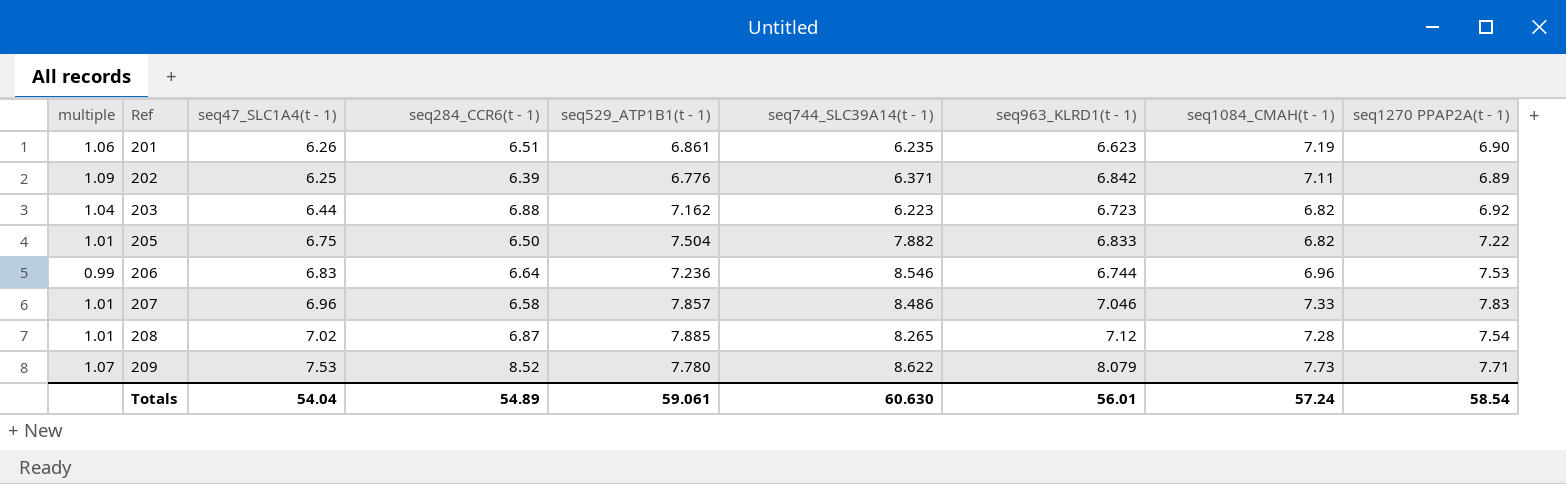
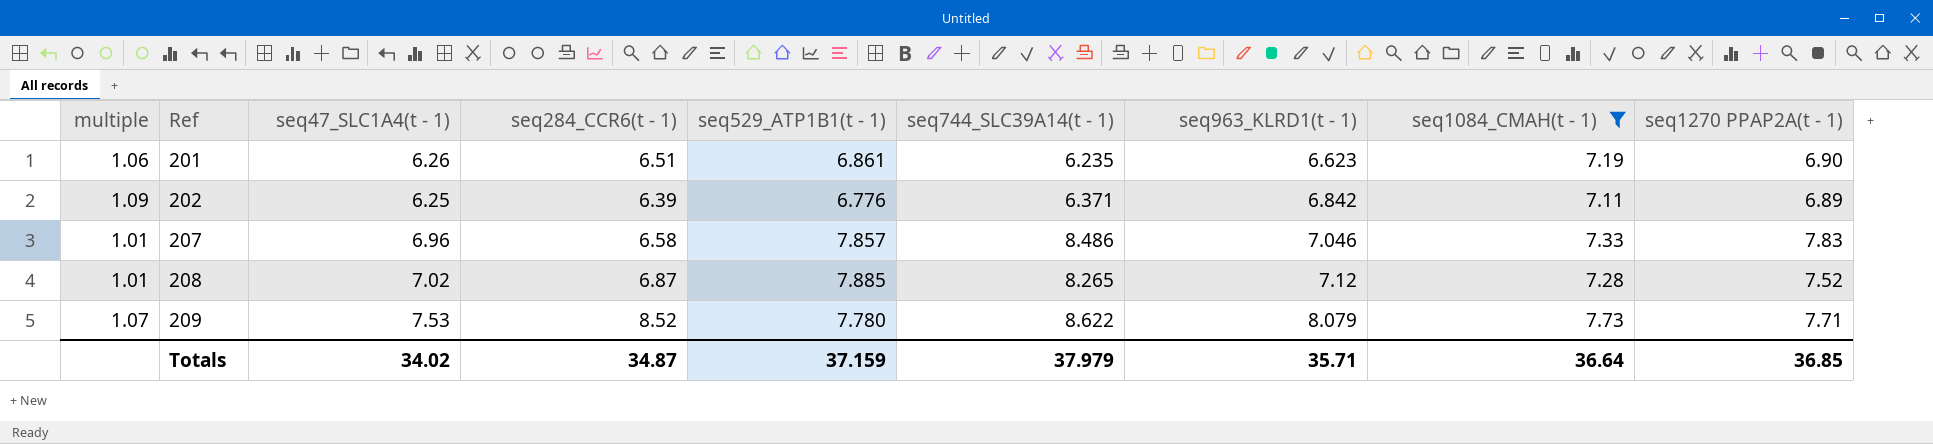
filter: none -> seq1084_CMAH(t - 1) >= 7.11
208 | seq1270 PPAP2A(t - 1): 7.54 -> 7.52
Totals | seq47_SLC1A4(t - 1): 54.04 -> 34.02
Totals | seq284_CCR6(t - 1): 54.89 -> 34.87
Totals | seq529_ATP1B1(t - 1): 59.061 -> 37.159
Totals | seq744_SLC39A14(t - 1): 60.630 -> 37.979
Totals | seq963_KLRD1(t - 1): 56.01 -> 35.71
Totals | seq1084_CMAH(t - 1): 57.24 -> 36.64
Totals | seq1270 PPAP2A(t - 1): 58.54 -> 36.85

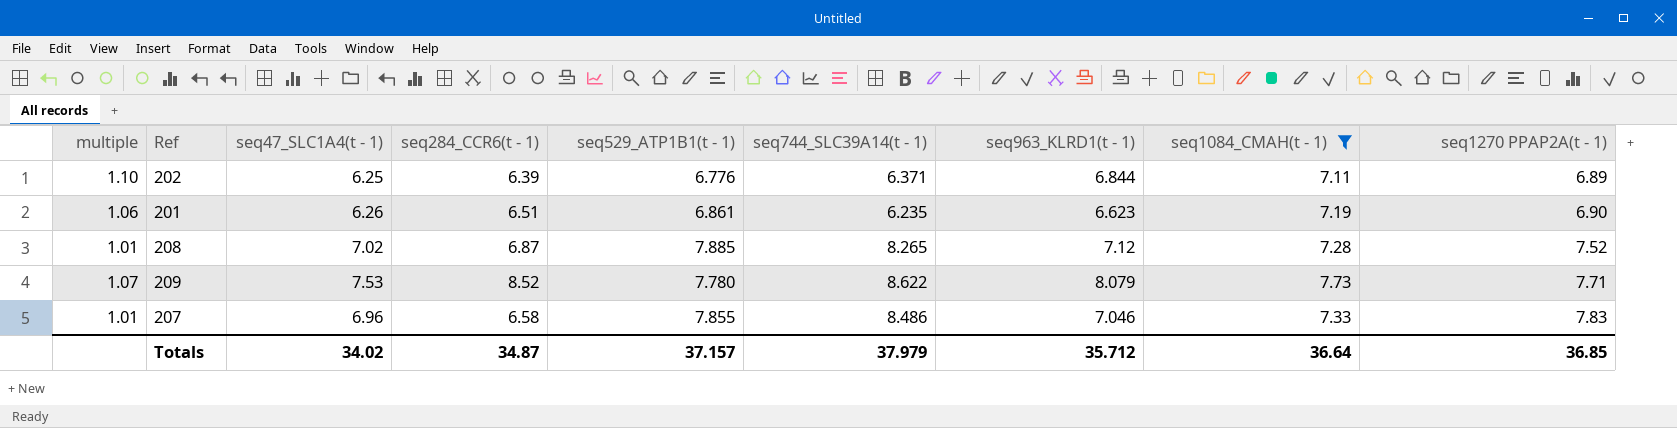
row order: Ref ascending -> seq1270 PPAP2A(t - 1) ascending
202 | multiple: 1.09 -> 1.10
202 | seq963_KLRD1(t - 1): 6.842 -> 6.844
207 | seq529_ATP1B1(t - 1): 7.857 -> 7.855
Totals | seq529_ATP1B1(t - 1): 37.159 -> 37.157
Totals | seq963_KLRD1(t - 1): 35.71 -> 35.712

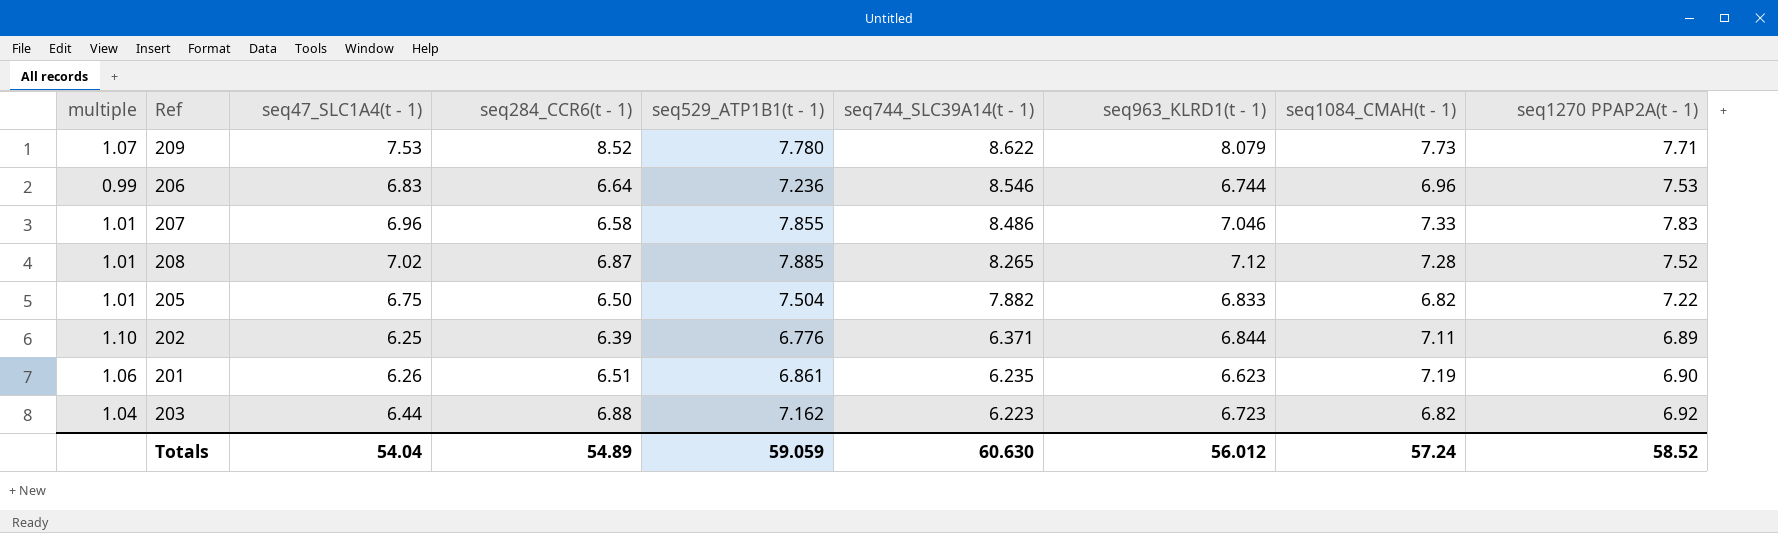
filter: seq1084_CMAH(t - 1) >= 7.11 -> none
row order: seq1270 PPAP2A(t - 1) ascending -> seq744_SLC39A14(t - 1) descending
Totals | seq47_SLC1A4(t - 1): 34.02 -> 54.04
Totals | seq284_CCR6(t - 1): 34.87 -> 54.89
Totals | seq529_ATP1B1(t - 1): 37.157 -> 59.059
Totals | seq744_SLC39A14(t - 1): 37.979 -> 60.630
Totals | seq963_KLRD1(t - 1): 35.712 -> 56.012
Totals | seq1084_CMAH(t - 1): 36.64 -> 57.24
Totals | seq1270 PPAP2A(t - 1): 36.85 -> 58.52

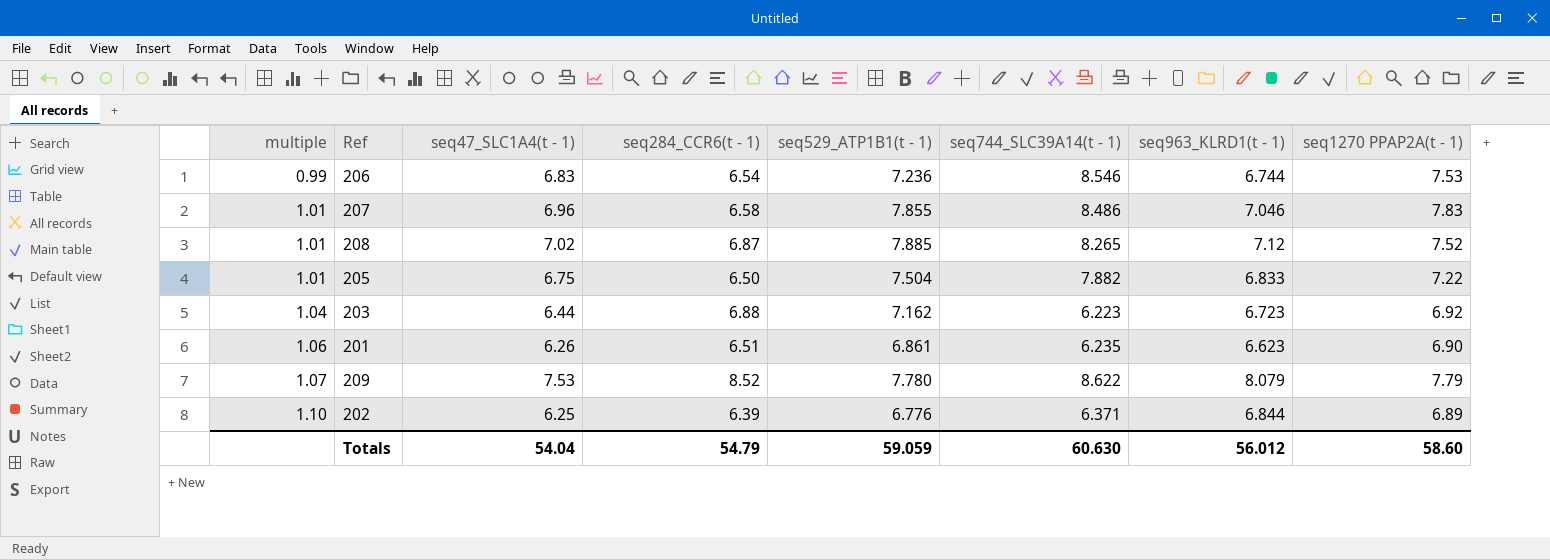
row order: seq744_SLC39A14(t - 1) descending -> multiple ascending
column seq1084_CMAH(t - 1) | position: 8 -> none
206 | seq284_CCR6(t - 1): 6.64 -> 6.54
209 | seq1270 PPAP2A(t - 1): 7.71 -> 7.79
Totals | seq284_CCR6(t - 1): 54.89 -> 54.79
Totals | seq1270 PPAP2A(t - 1): 58.52 -> 58.60

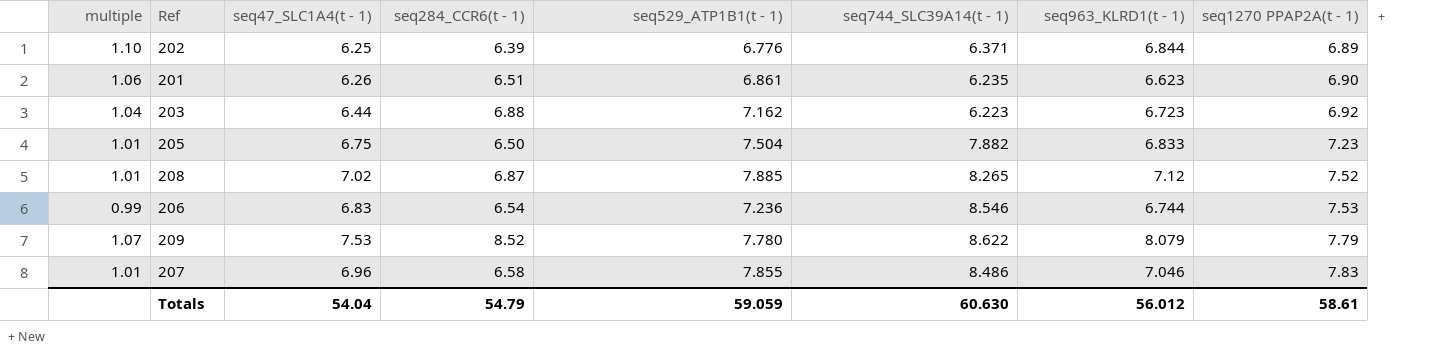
row order: multiple ascending -> seq1270 PPAP2A(t - 1) ascending
205 | seq1270 PPAP2A(t - 1): 7.22 -> 7.23
Totals | seq1270 PPAP2A(t - 1): 58.60 -> 58.61

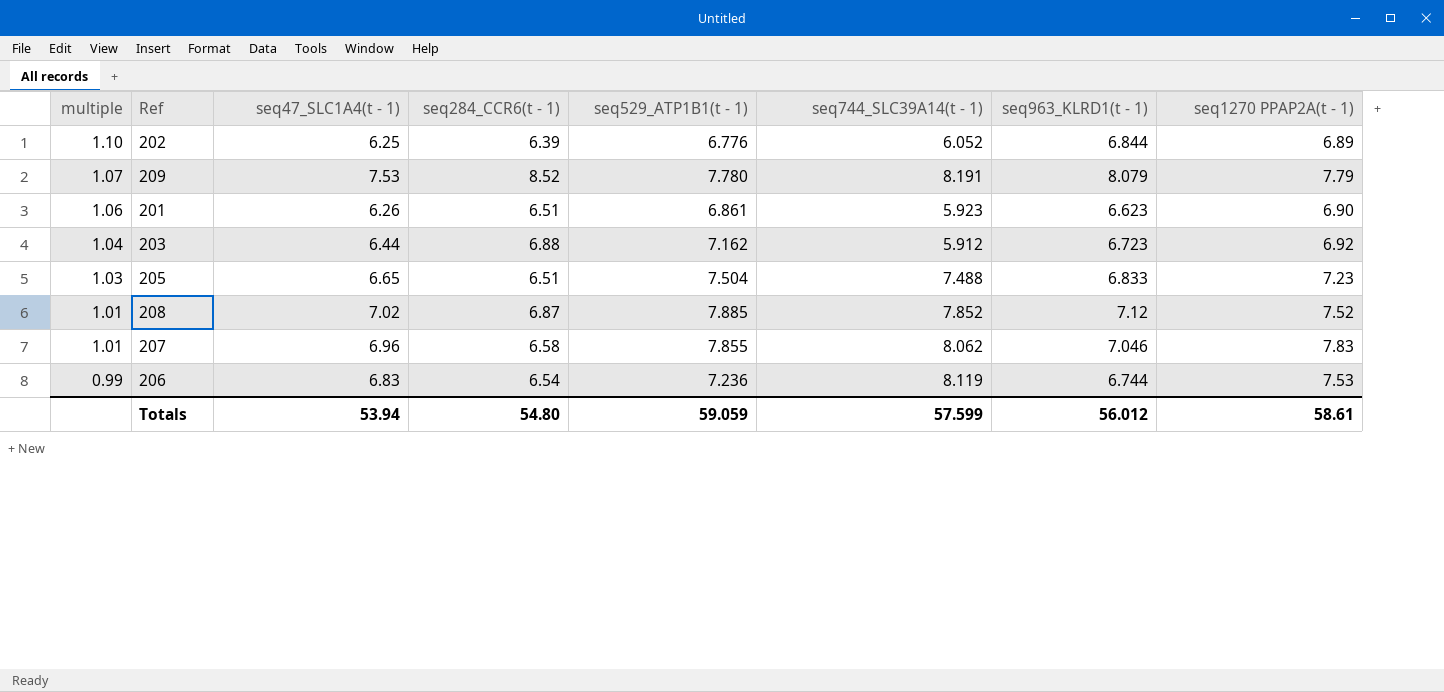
row order: seq1270 PPAP2A(t - 1) ascending -> multiple descending
202 | seq744_SLC39A14(t - 1): 6.371 -> 6.052
209 | seq744_SLC39A14(t - 1): 8.622 -> 8.191
201 | seq744_SLC39A14(t - 1): 6.235 -> 5.923
203 | seq744_SLC39A14(t - 1): 6.223 -> 5.912
205 | multiple: 1.01 -> 1.03
205 | seq47_SLC1A4(t - 1): 6.75 -> 6.65
205 | seq284_CCR6(t - 1): 6.50 -> 6.51
205 | seq744_SLC39A14(t - 1): 7.882 -> 7.488
208 | seq744_SLC39A14(t - 1): 8.265 -> 7.852
207 | seq744_SLC39A14(t - 1): 8.486 -> 8.062
206 | seq744_SLC39A14(t - 1): 8.546 -> 8.119
Totals | seq47_SLC1A4(t - 1): 54.04 -> 53.94
Totals | seq284_CCR6(t - 1): 54.79 -> 54.80
Totals | seq744_SLC39A14(t - 1): 60.630 -> 57.599

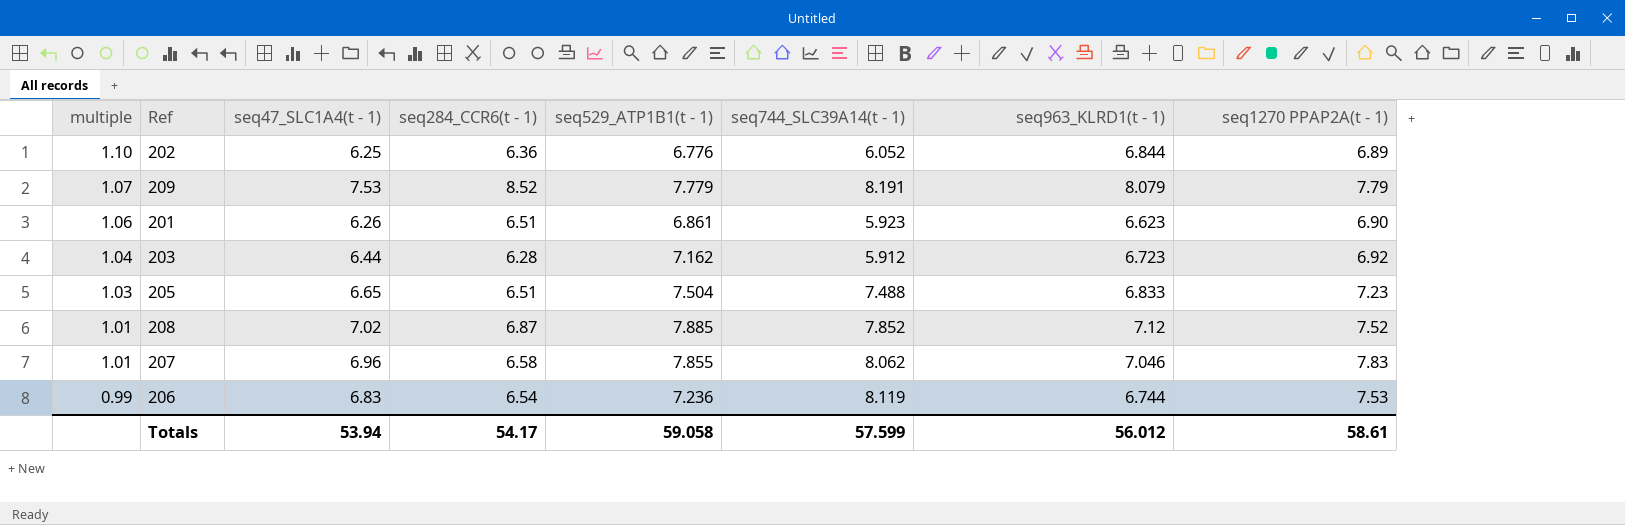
202 | seq284_CCR6(t - 1): 6.39 -> 6.36
209 | seq529_ATP1B1(t - 1): 7.780 -> 7.779
203 | seq284_CCR6(t - 1): 6.88 -> 6.28
Totals | seq284_CCR6(t - 1): 54.80 -> 54.17
Totals | seq529_ATP1B1(t - 1): 59.059 -> 59.058

